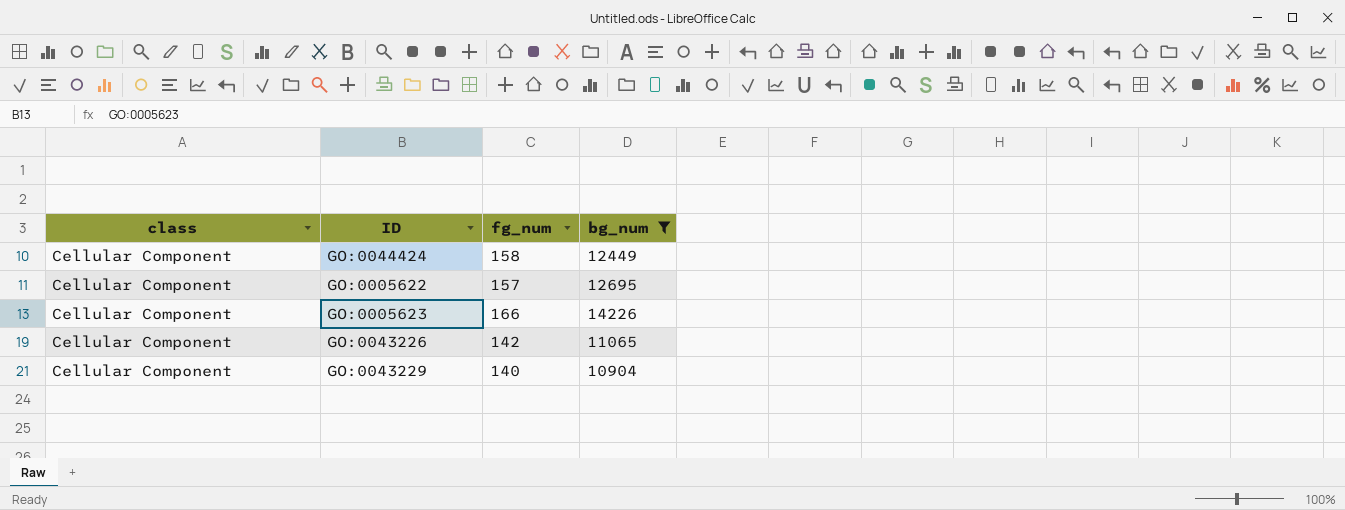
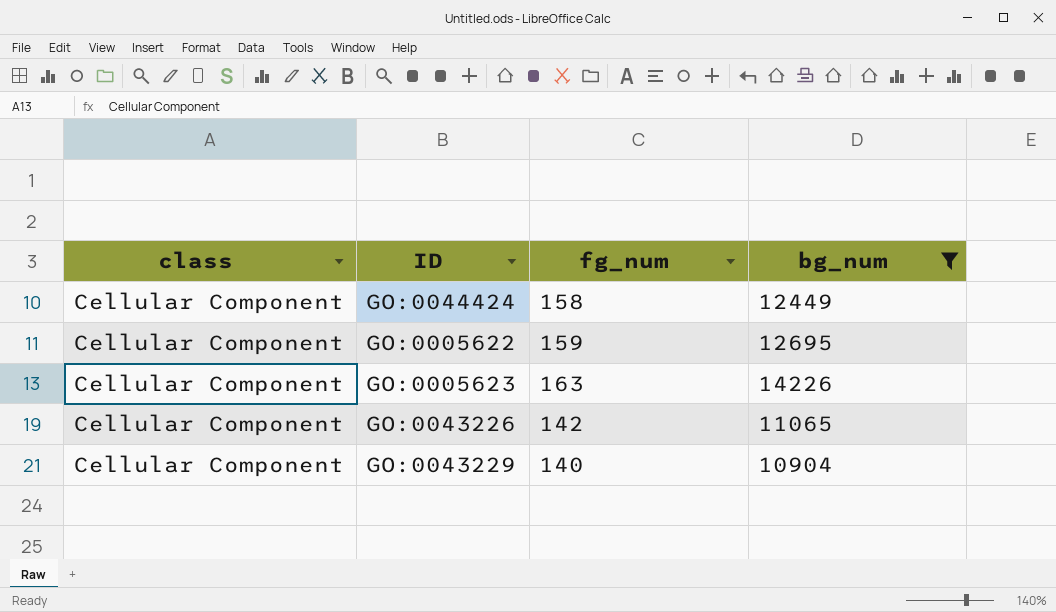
GO:0005622 | fg_num: 157 -> 159
GO:0005623 | fg_num: 166 -> 163

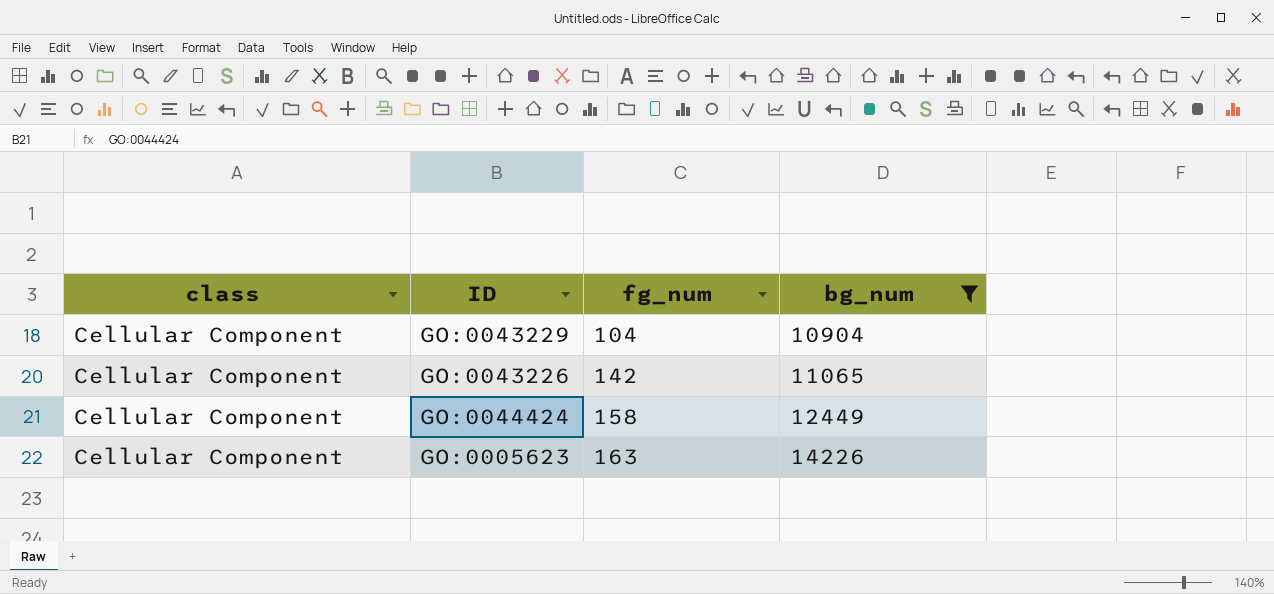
row order: none -> fg_num ascending
row GO:0005622: Cellular Component | 159 | 12695 -> none
GO:0043229 | fg_num: 140 -> 104

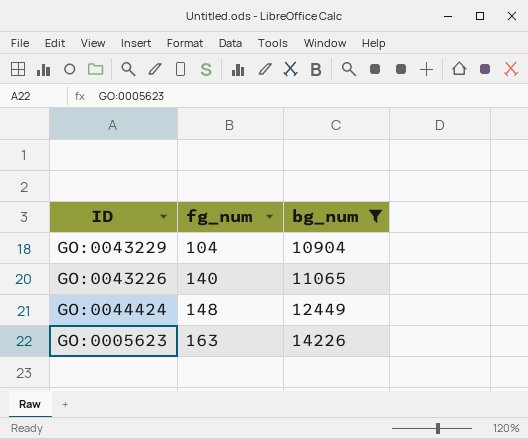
column class | position: 1 -> none
GO:0043226 | fg_num: 142 -> 140
GO:0044424 | fg_num: 158 -> 148

